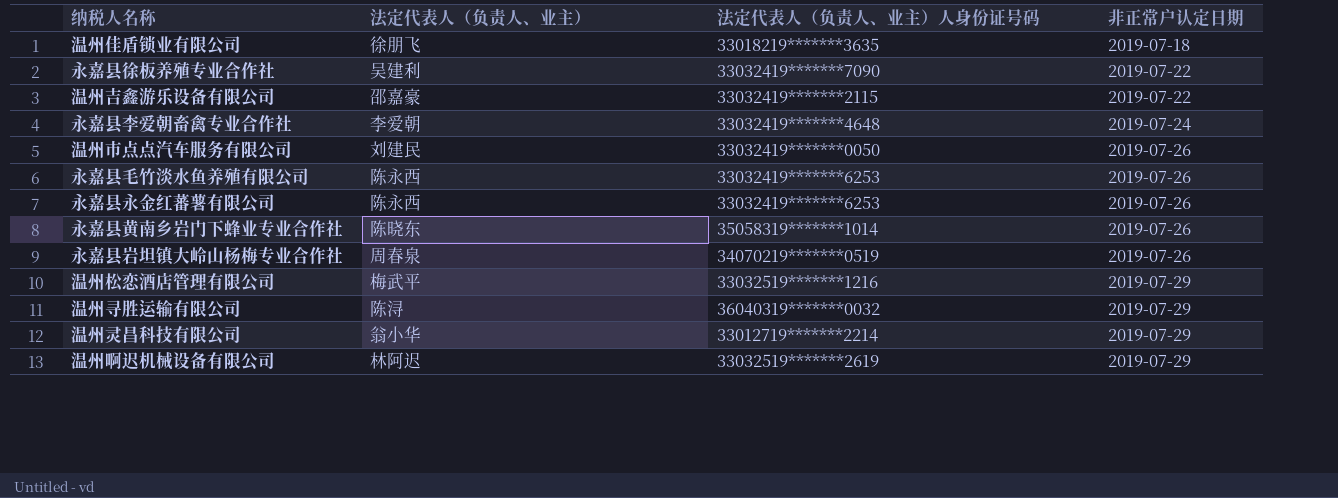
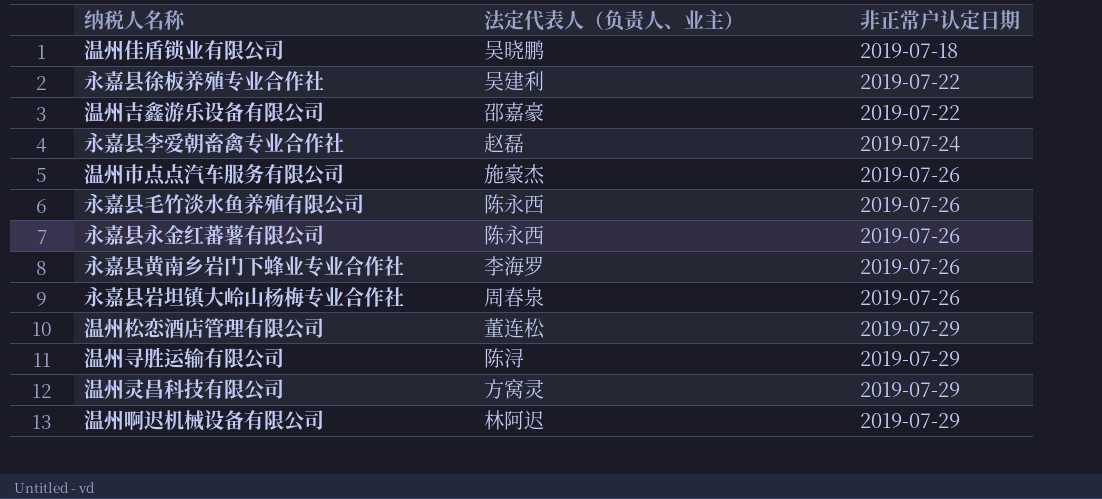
column 法定代表人（负责人、业主）人身份证号码 | position: 3 -> none
温州佳盾锁业有限公司 | 法定代表人（负责人、业主）: 徐朋飞 -> 吴晓鹏
永嘉县李爱朝畜禽专业合作社 | 法定代表人（负责人、业主）: 李爱朝 -> 赵磊
温州市点点汽车服务有限公司 | 法定代表人（负责人、业主）: 刘建民 -> 施豪杰
永嘉县黄南乡岩门下蜂业专业合作社 | 法定代表人（负责人、业主）: 陈晓东 -> 李海罗
温州松恋酒店管理有限公司 | 法定代表人（负责人、业主）: 梅武平 -> 董连松
温州灵昌科技有限公司 | 法定代表人（负责人、业主）: 翁小华 -> 方窝灵

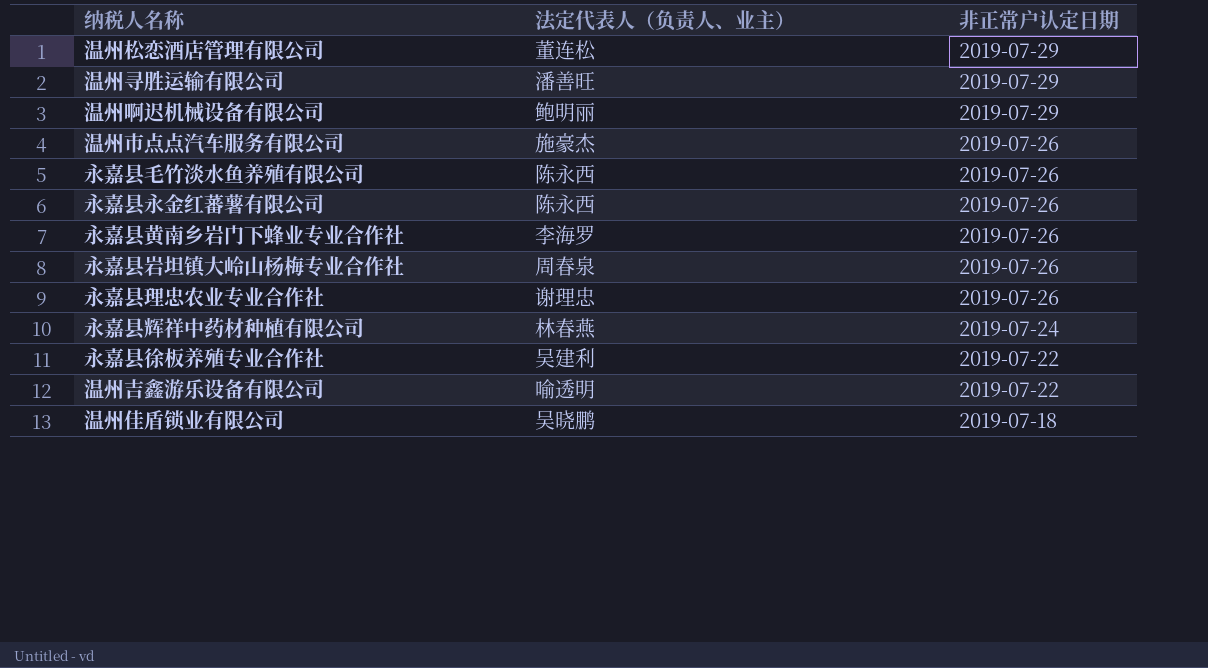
row order: 非正常户认定日期 ascending -> 非正常户认定日期 descending
row 永嘉县李爱朝畜禽专业合作社: 赵磊 | 2019-07-24 -> none
row 温州灵昌科技有限公司: 方窝灵 | 2019-07-29 -> none
温州寻胜运输有限公司 | 法定代表人（负责人、业主）: 陈浔 -> 潘善旺
温州啊迟机械设备有限公司 | 法定代表人（负责人、业主）: 林阿迟 -> 鲍明丽
row 永嘉县理忠农业专业合作社: none -> 谢理忠 | 2019-07-26
row 永嘉县辉祥中药材种植有限公司: none -> 林春燕 | 2019-07-24
温州吉鑫游乐设备有限公司 | 法定代表人（负责人、业主）: 邵嘉豪 -> 喻透明

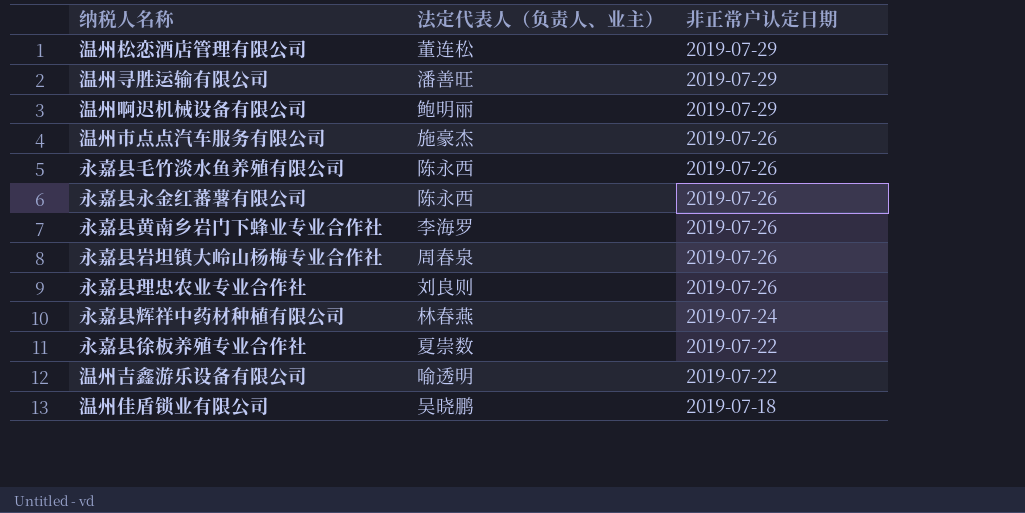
永嘉县理忠农业专业合作社 | 法定代表人（负责人、业主）: 谢理忠 -> 刘良则
永嘉县徐板养殖专业合作社 | 法定代表人（负责人、业主）: 吴建利 -> 夏崇数

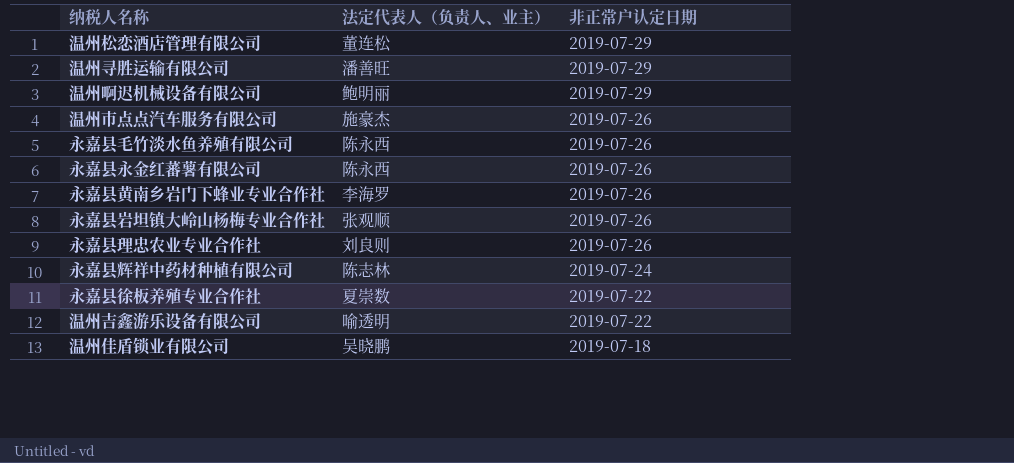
永嘉县岩坦镇大岭山杨梅专业合作社 | 法定代表人（负责人、业主）: 周春泉 -> 张观顺
永嘉县辉祥中药材种植有限公司 | 法定代表人（负责人、业主）: 林春燕 -> 陈志林

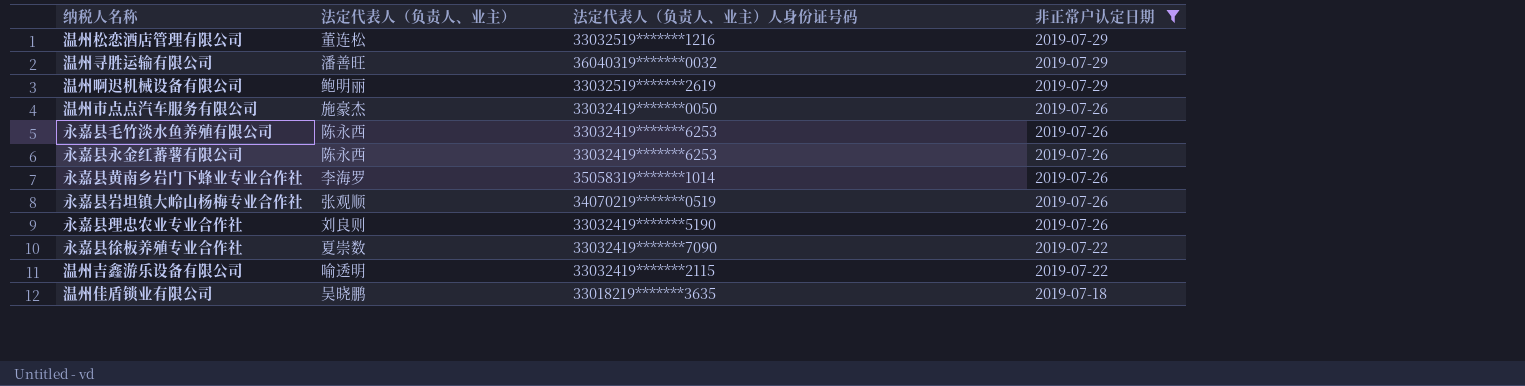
filter: none -> 非正常户认定日期 != 2019-07-24
column 法定代表人（负责人、业主）人身份证号码 | position: none -> 3

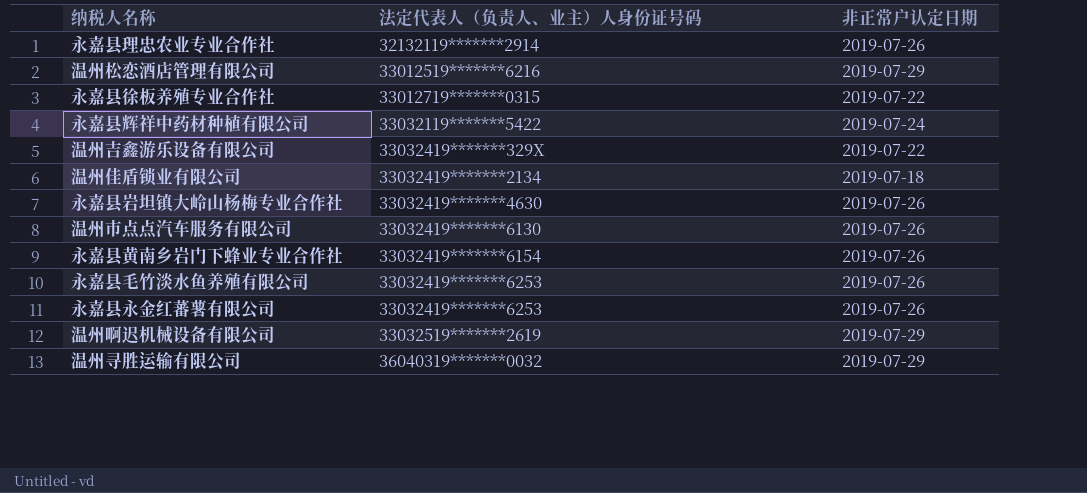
filter: 非正常户认定日期 != 2019-07-24 -> none
row order: 非正常户认定日期 descending -> 法定代表人（负责人、业主）人身份证号码 ascending
column 法定代表人（负责人、业主） | position: 2 -> none
永嘉县理忠农业专业合作社 | 法定代表人（负责人、业主）人身份证号码: 33032419*******5190 -> 32132119*******2914
温州松恋酒店管理有限公司 | 法定代表人（负责人、业主）人身份证号码: 33032519*******1216 -> 33012519*******6216
永嘉县徐板养殖专业合作社 | 法定代表人（负责人、业主）人身份证号码: 33032419*******7090 -> 33012719*******0315
温州吉鑫游乐设备有限公司 | 法定代表人（负责人、业主）人身份证号码: 33032419*******2115 -> 33032419*******329X
温州佳盾锁业有限公司 | 法定代表人（负责人、业主）人身份证号码: 33018219*******3635 -> 33032419*******2134
永嘉县岩坦镇大岭山杨梅专业合作社 | 法定代表人（负责人、业主）人身份证号码: 34070219*******0519 -> 33032419*******4630
温州市点点汽车服务有限公司 | 法定代表人（负责人、业主）人身份证号码: 33032419*******0050 -> 33032419*******6130
永嘉县黄南乡岩门下蜂业专业合作社 | 法定代表人（负责人、业主）人身份证号码: 35058319*******1014 -> 33032419*******6154

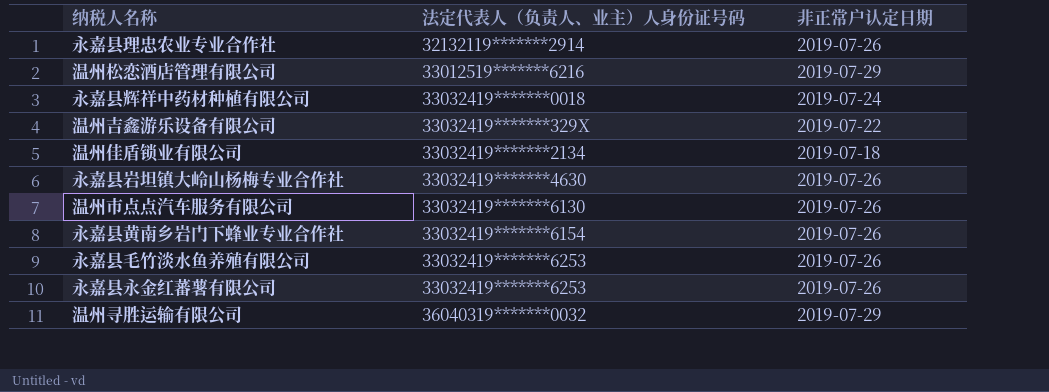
row 永嘉县徐板养殖专业合作社: 33012719*******0315 | 2019-07-22 -> none
row 温州啊迟机械设备有限公司: 33032519*******2619 | 2019-07-29 -> none
永嘉县辉祥中药材种植有限公司 | 法定代表人（负责人、业主）人身份证号码: 33032119*******5422 -> 33032419*******0018

